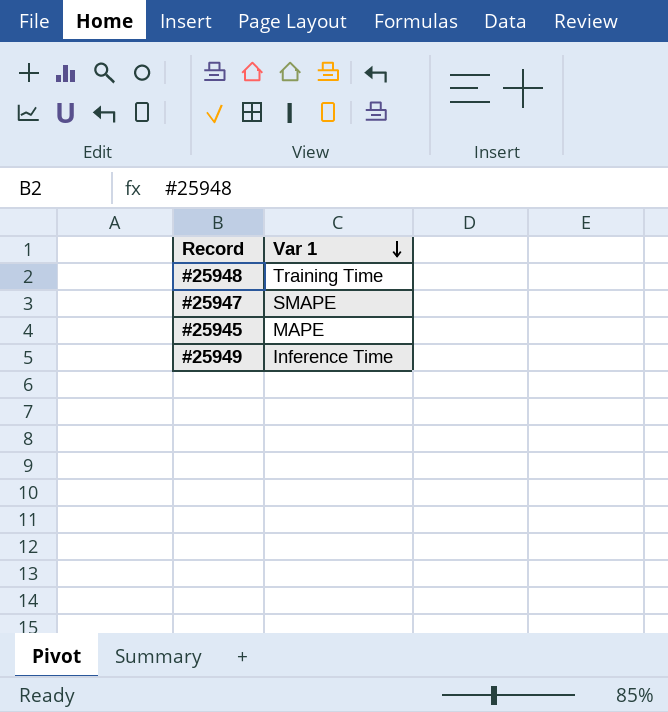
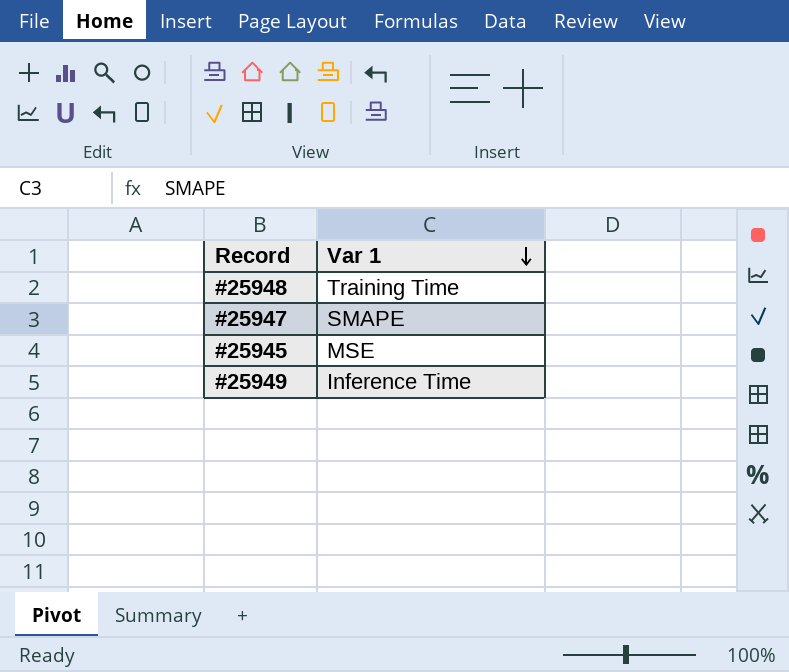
#25945 | Var 1: MAPE -> MSE

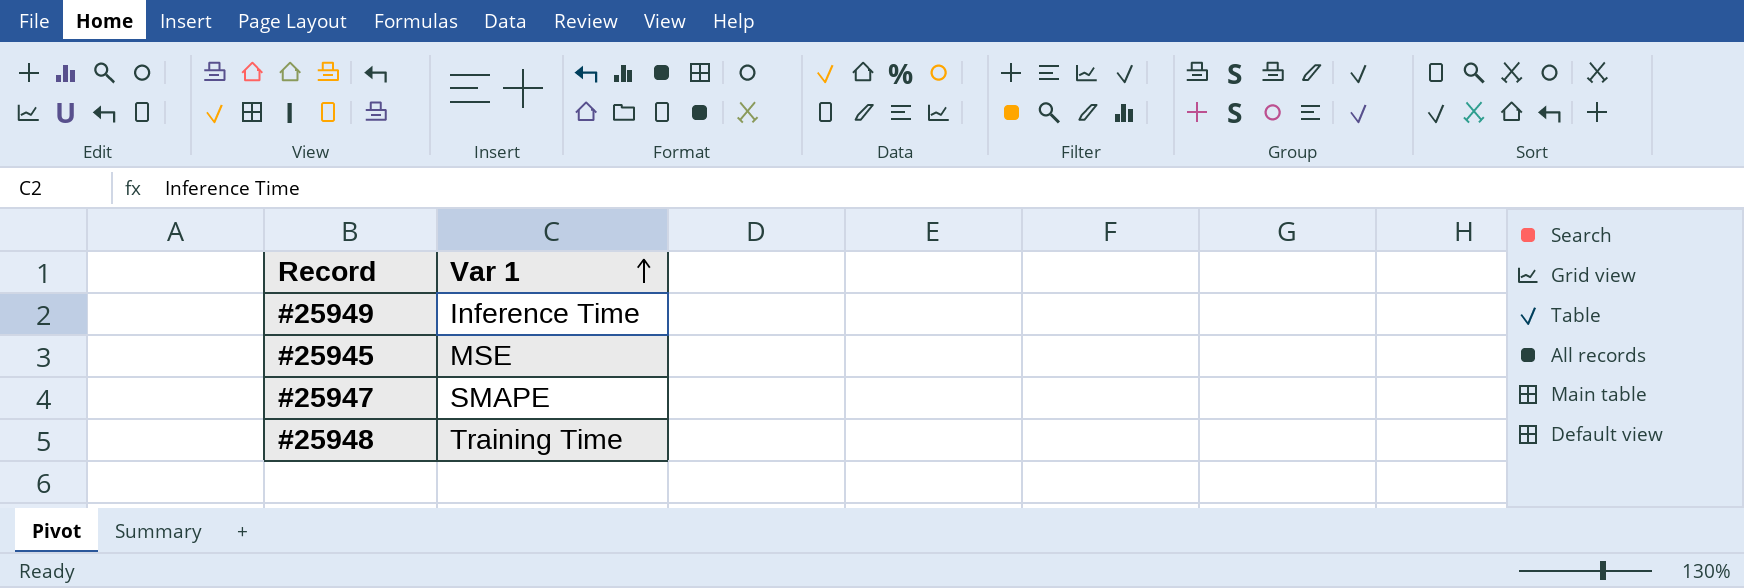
row order: Var 1 descending -> Var 1 ascending

